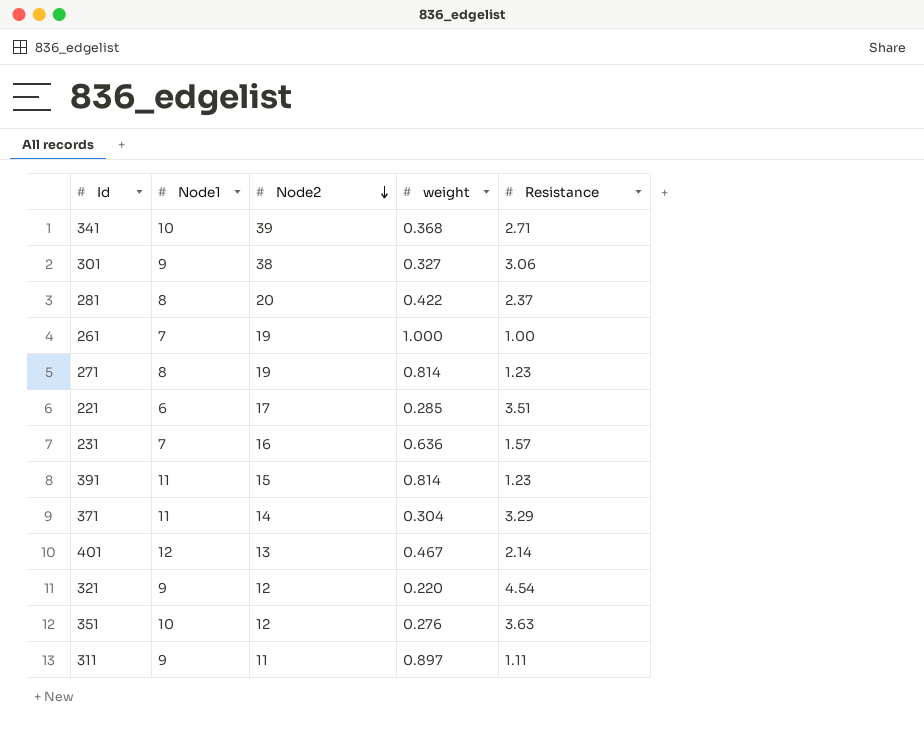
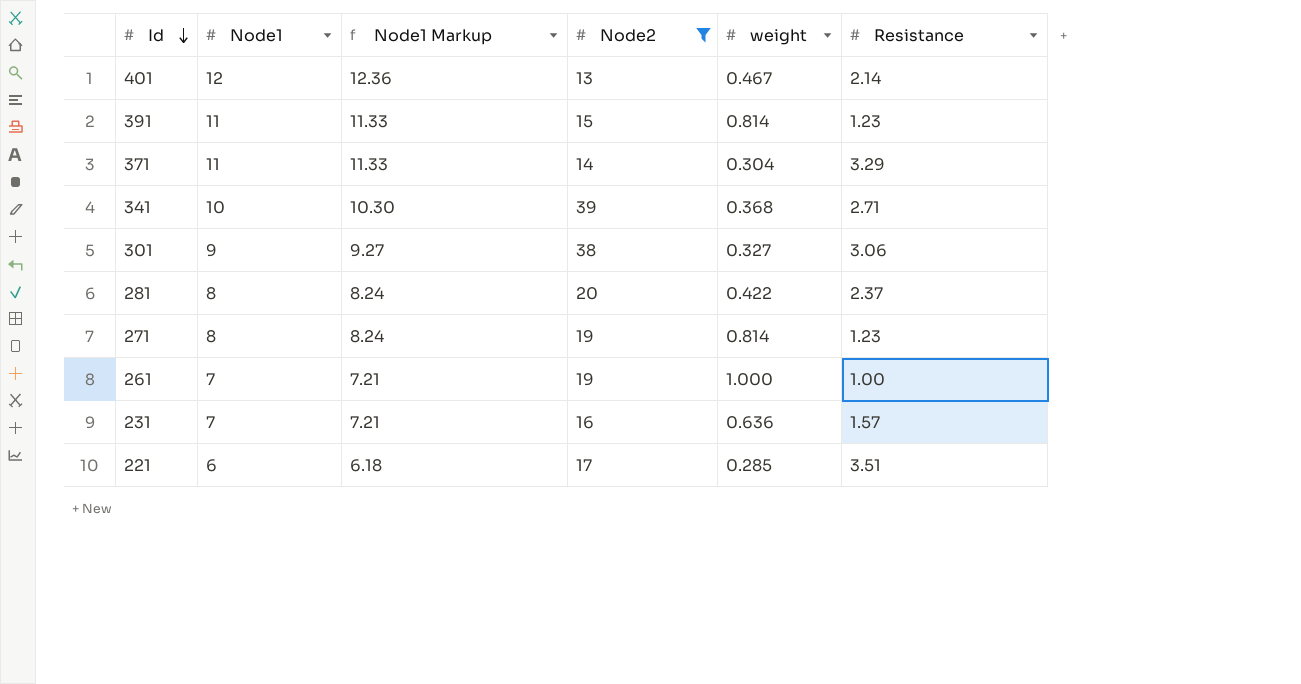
filter: none -> Node2 >= 13
row order: Node2 descending -> Id descending
column Node1 Markup | formula: none -> [Node1] * 1.03

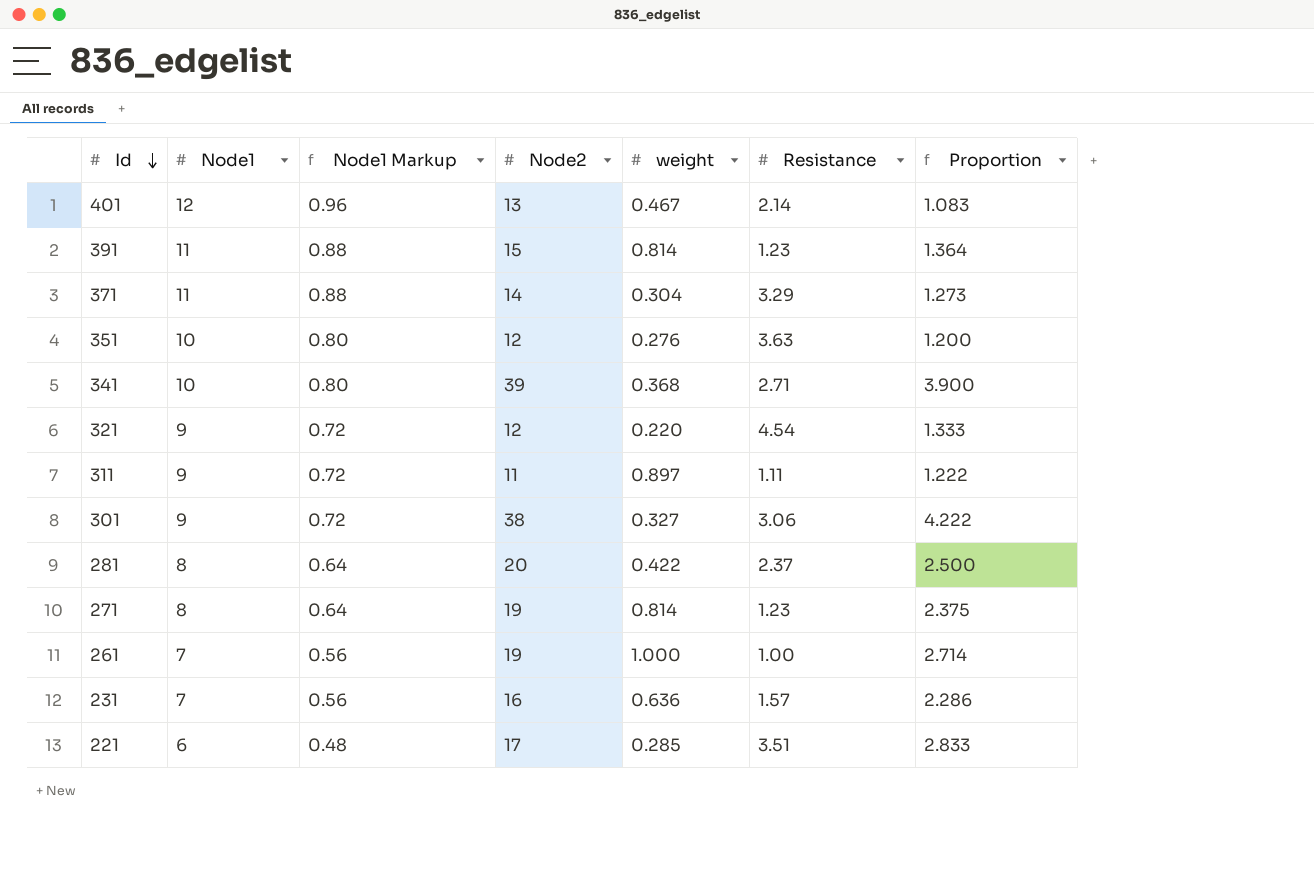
filter: Node2 >= 13 -> none
column Node1 Markup | formula: [Node1] * 1.03 -> [Node1] * 0.08
column Proportion | formula: none -> [Node2] / [Node1]

